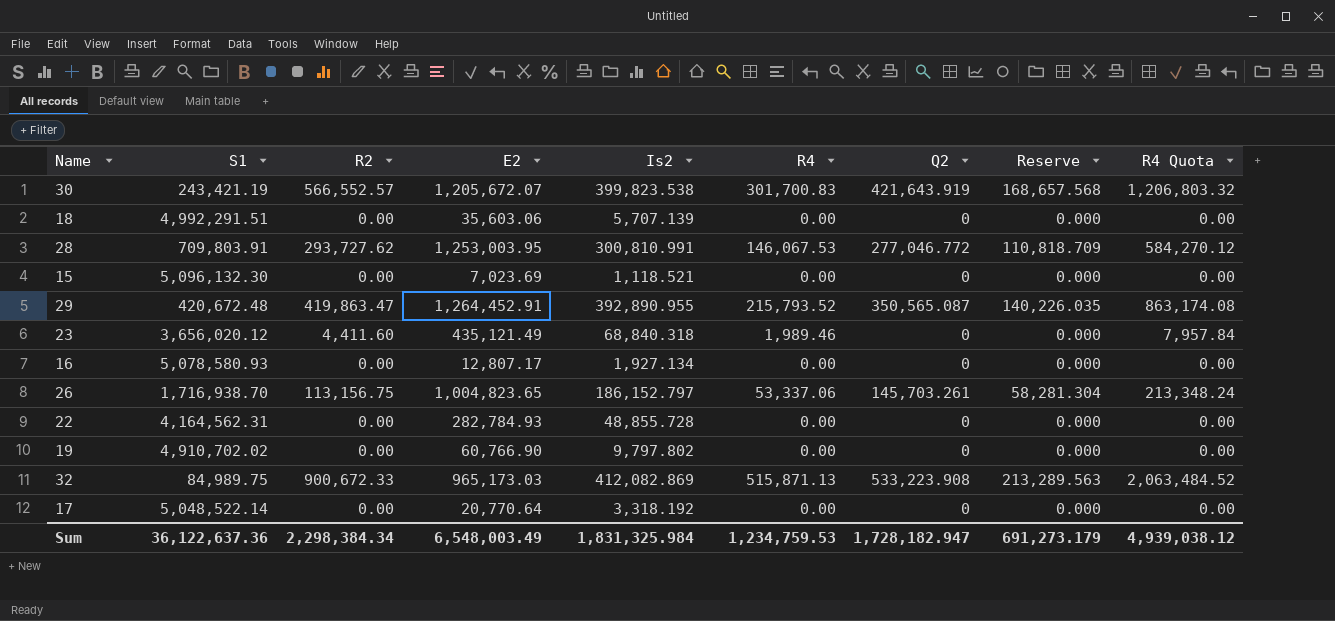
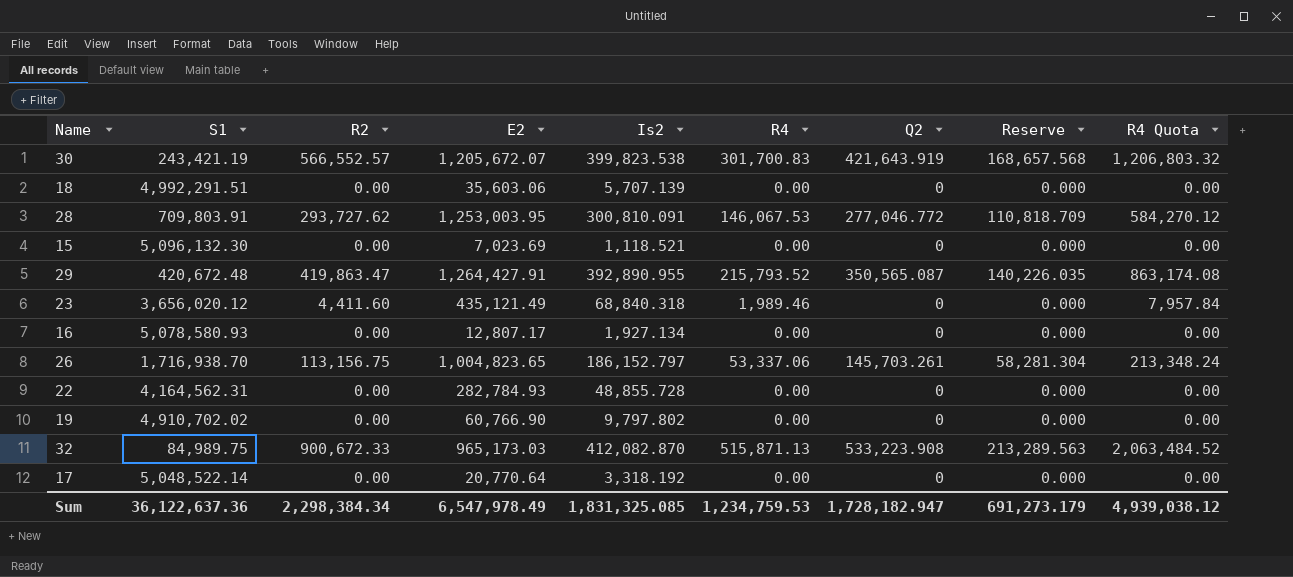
28 | Is2: 300,810.991 -> 300,810.091
29 | E2: 1,264,452.91 -> 1,264,427.91
32 | Is2: 412,082.869 -> 412,082.870
Sum | E2: 6,548,003.49 -> 6,547,978.49
Sum | Is2: 1,831,325.984 -> 1,831,325.085

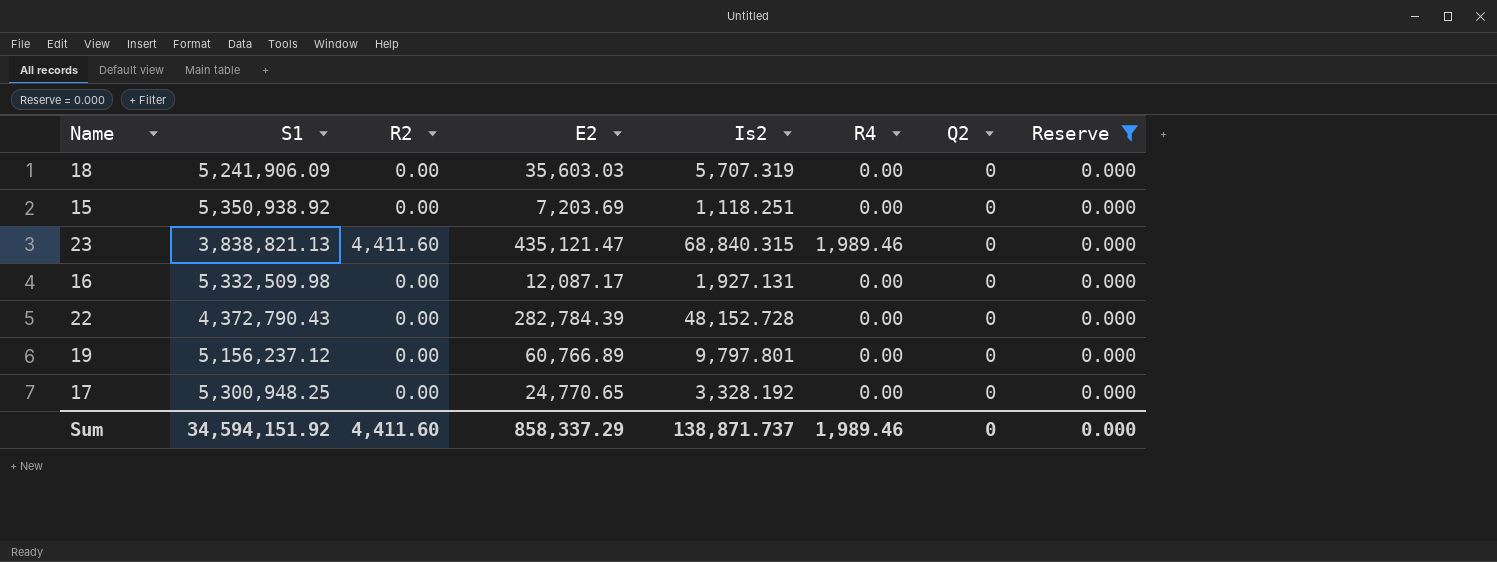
filter: none -> Reserve = 0.000
column R4 Quota | formula: [R4] * 4 -> none
18 | S1: 4,992,291.51 -> 5,241,906.09
18 | E2: 35,603.06 -> 35,603.03
18 | Is2: 5,707.139 -> 5,707.319
15 | S1: 5,096,132.30 -> 5,350,938.92
15 | E2: 7,023.69 -> 7,203.69
15 | Is2: 1,118.521 -> 1,118.251
23 | S1: 3,656,020.12 -> 3,838,821.13
23 | E2: 435,121.49 -> 435,121.47
23 | Is2: 68,840.318 -> 68,840.315
16 | S1: 5,078,580.93 -> 5,332,509.98
16 | E2: 12,807.17 -> 12,087.17
16 | Is2: 1,927.134 -> 1,927.131
22 | S1: 4,164,562.31 -> 4,372,790.43
22 | E2: 282,784.93 -> 282,784.39
22 | Is2: 48,855.728 -> 48,152.728
19 | S1: 4,910,702.02 -> 5,156,237.12
19 | E2: 60,766.90 -> 60,766.89
19 | Is2: 9,797.802 -> 9,797.801
17 | S1: 5,048,522.14 -> 5,300,948.25
17 | E2: 20,770.64 -> 24,770.65
17 | Is2: 3,318.192 -> 3,328.192
Sum | S1: 36,122,637.36 -> 34,594,151.92
Sum | R2: 2,298,384.34 -> 4,411.60
Sum | E2: 6,547,978.49 -> 858,337.29
Sum | Is2: 1,831,325.085 -> 138,871.737
Sum | R4: 1,234,759.53 -> 1,989.46
Sum | Q2: 1,728,182.947 -> 0
Sum | Reserve: 691,273.179 -> 0.000

